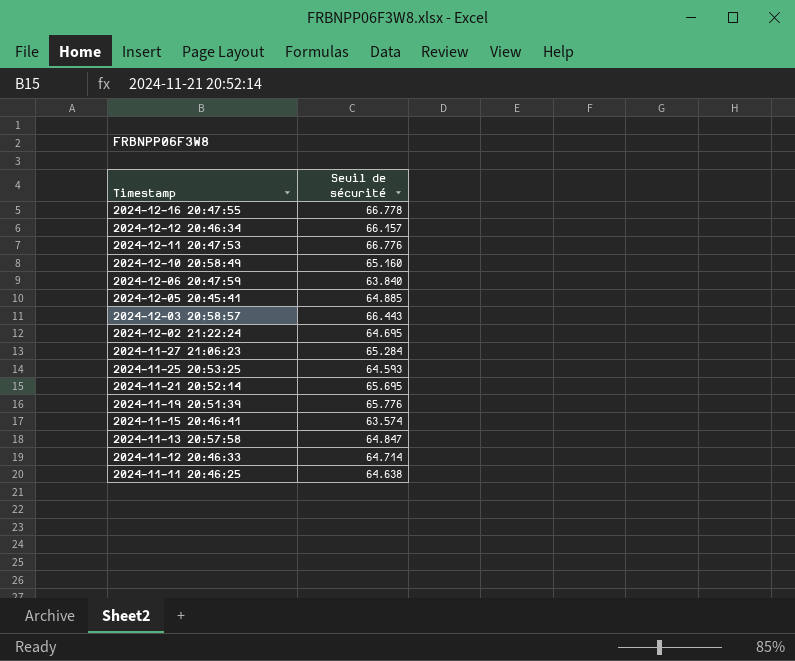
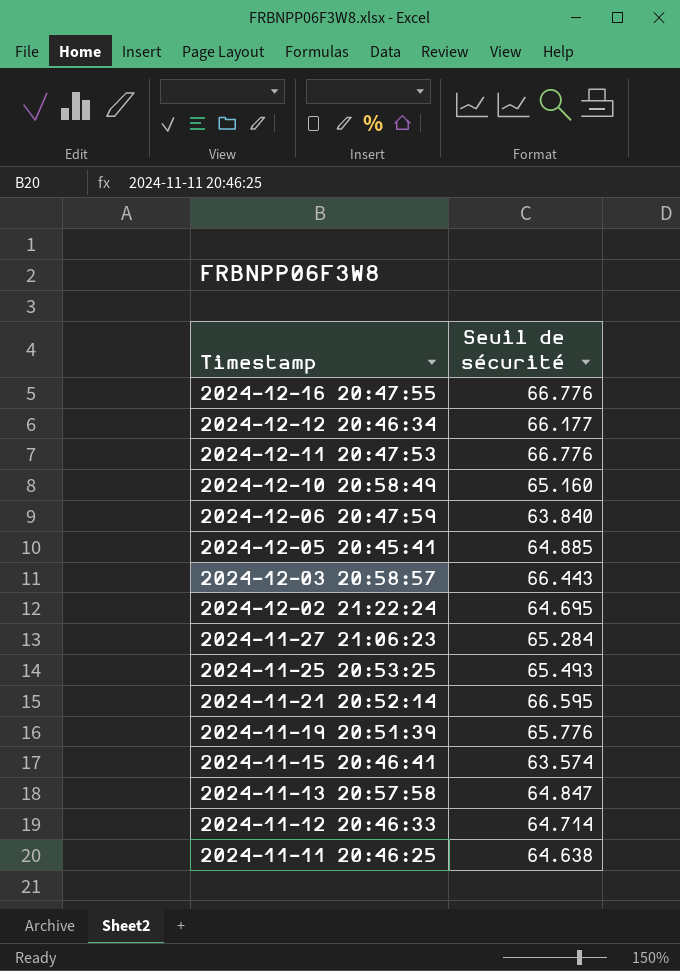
2024-12-16 20:47:55 | Seuil de sécurité: 66.778 -> 66.776
2024-12-12 20:46:34 | Seuil de sécurité: 66.157 -> 66.177
2024-11-25 20:53:25 | Seuil de sécurité: 64.593 -> 65.493
2024-11-21 20:52:14 | Seuil de sécurité: 65.695 -> 66.595

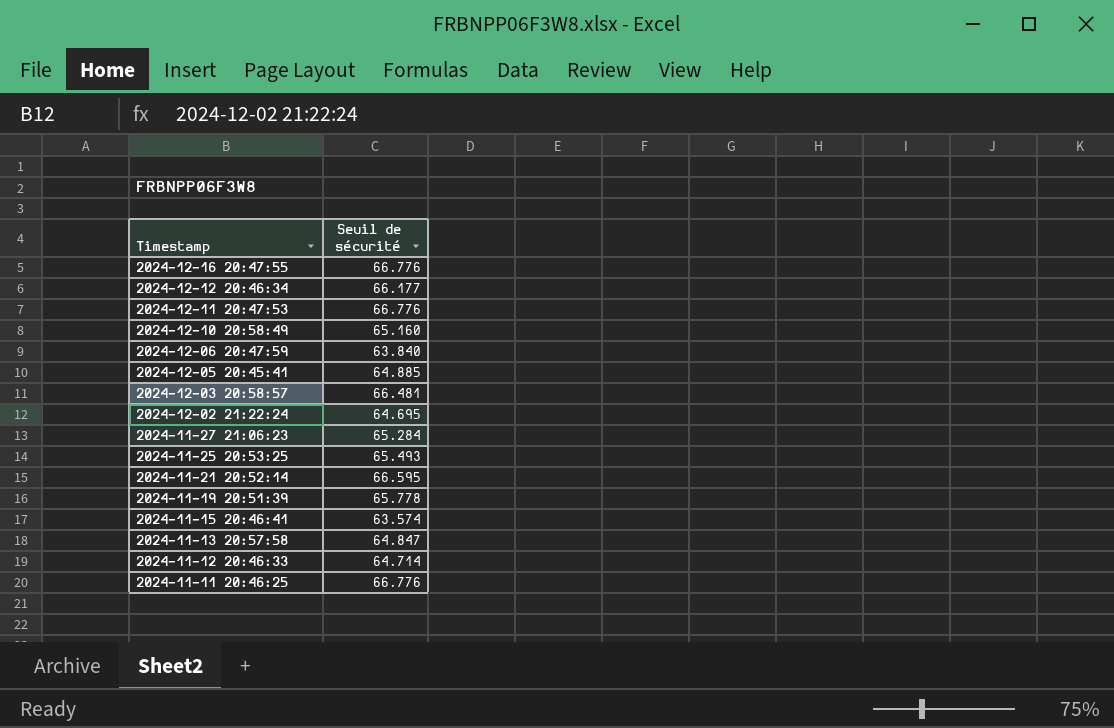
2024-12-03 20:58:57 | Seuil de sécurité: 66.443 -> 66.481
2024-11-19 20:51:39 | Seuil de sécurité: 65.776 -> 65.778
2024-11-11 20:46:25 | Seuil de sécurité: 64.638 -> 66.776

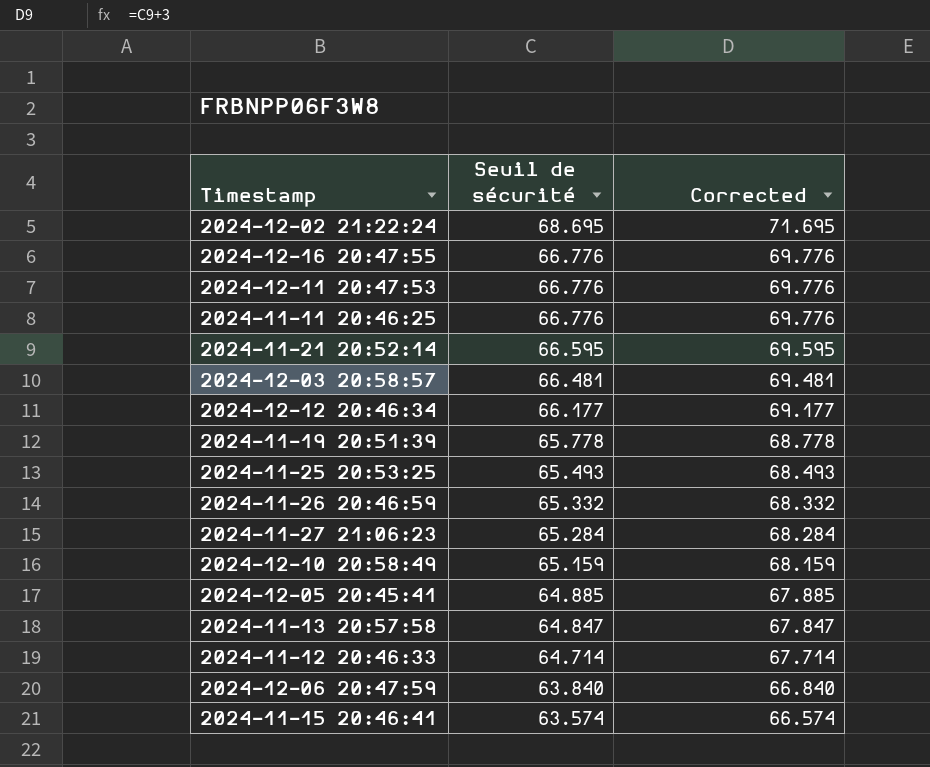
row order: Timestamp descending -> Seuil de sécurité descending
column Corrected | formula: none -> [Seuil de sécurité] + 3
2024-12-02 21:22:24 | Seuil de sécurité: 64.695 -> 68.695
row 2024-11-26 20:46:59: none -> 65.332 | 68.332
2024-12-10 20:58:49 | Seuil de sécurité: 65.160 -> 65.159

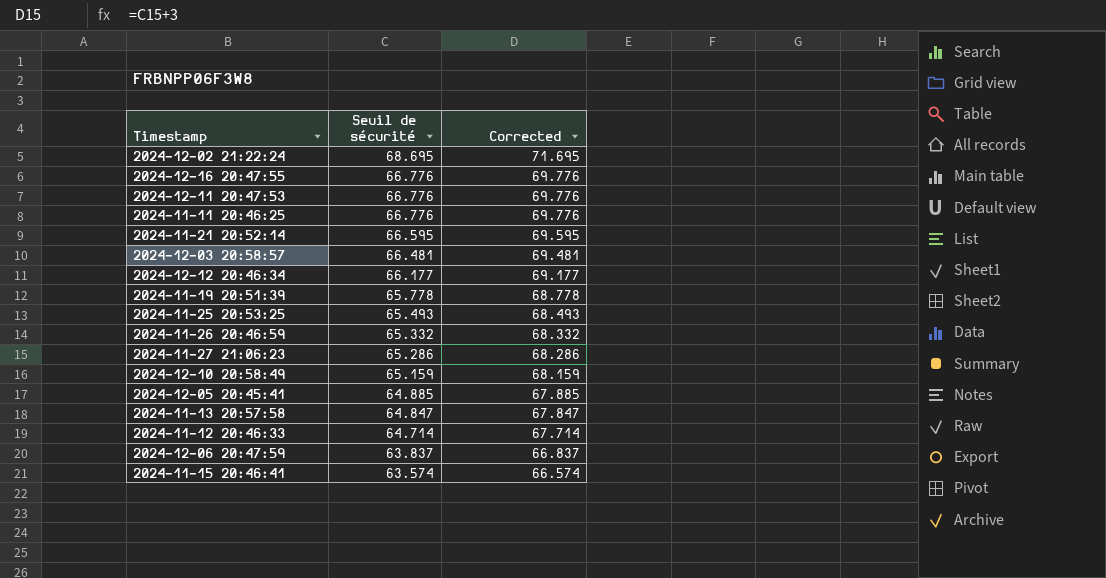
2024-11-27 21:06:23 | Seuil de sécurité: 65.284 -> 65.286
2024-11-27 21:06:23 | Corrected: 68.284 -> 68.286
2024-12-06 20:47:59 | Seuil de sécurité: 63.840 -> 63.837
2024-12-06 20:47:59 | Corrected: 66.840 -> 66.837

